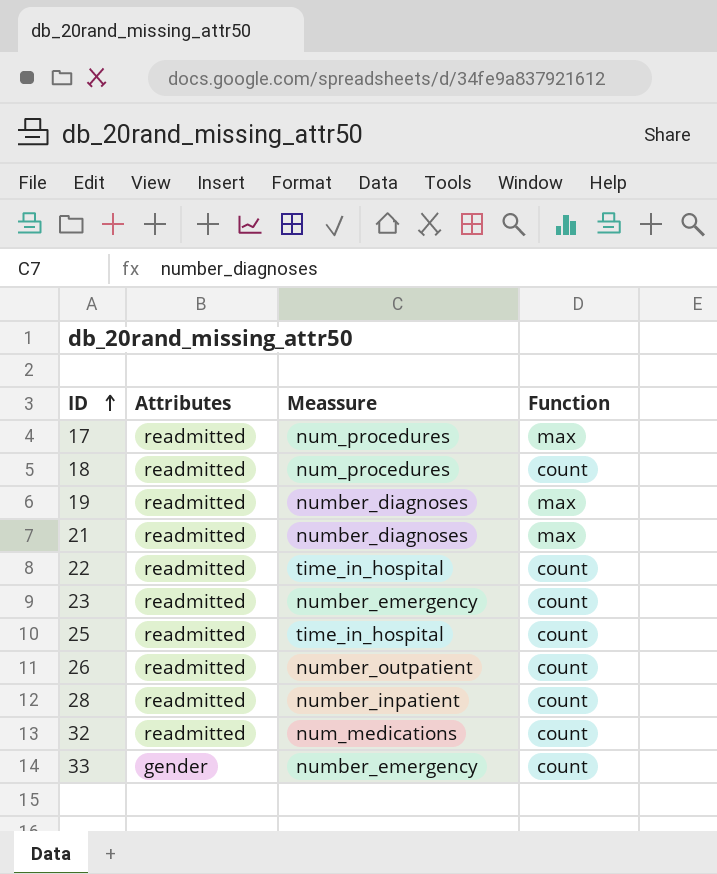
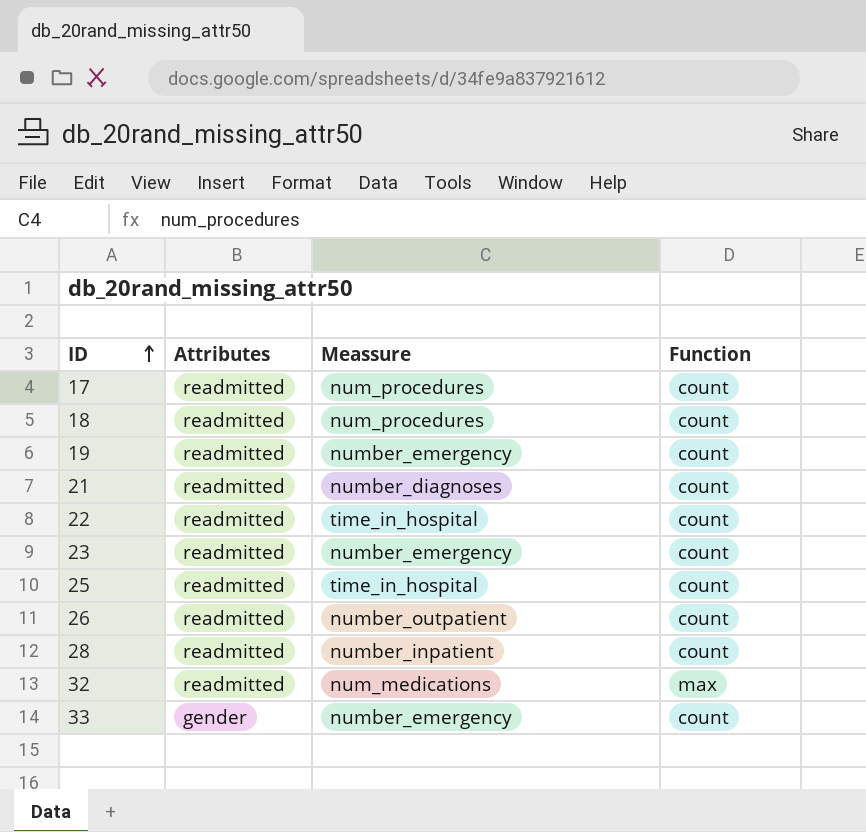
17 | Function: max -> count
19 | Meassure: number_diagnoses -> number_emergency
19 | Function: max -> count
21 | Function: max -> count
32 | Function: count -> max

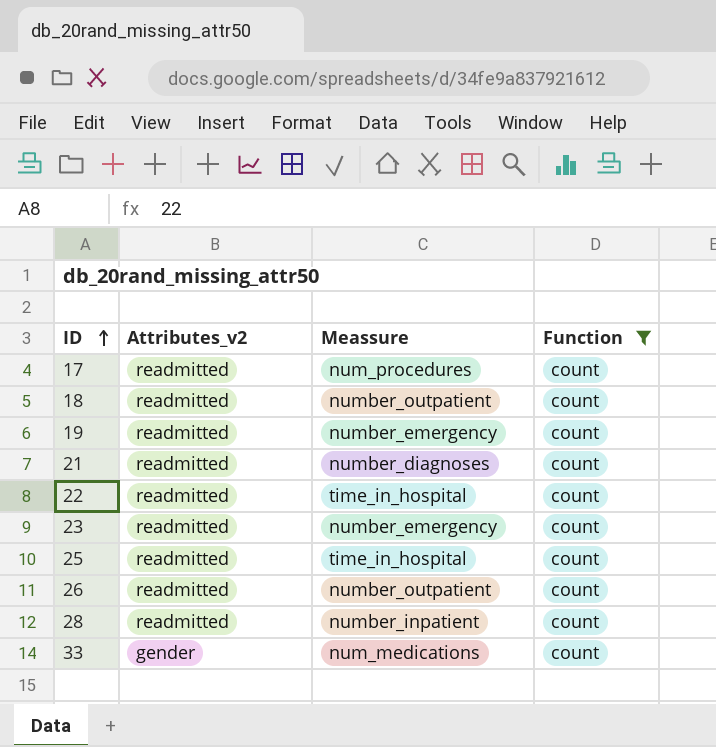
filter: none -> Function = count
column name: Attributes -> Attributes_v2
18 | Meassure: num_procedures -> number_outpatient
33 | Meassure: number_emergency -> num_medications

